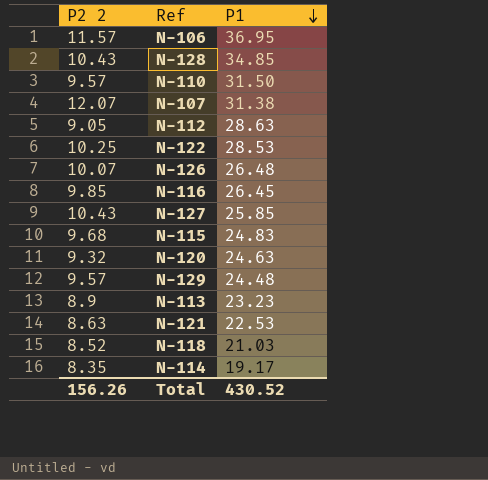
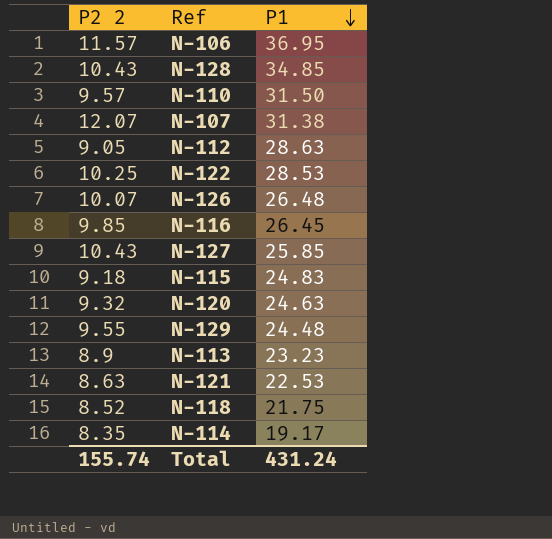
N-115 | P2 2: 9.68 -> 9.18
N-129 | P2 2: 9.57 -> 9.55
N-118 | P1: 21.03 -> 21.75
Total | P2 2: 156.26 -> 155.74
Total | P1: 430.52 -> 431.24

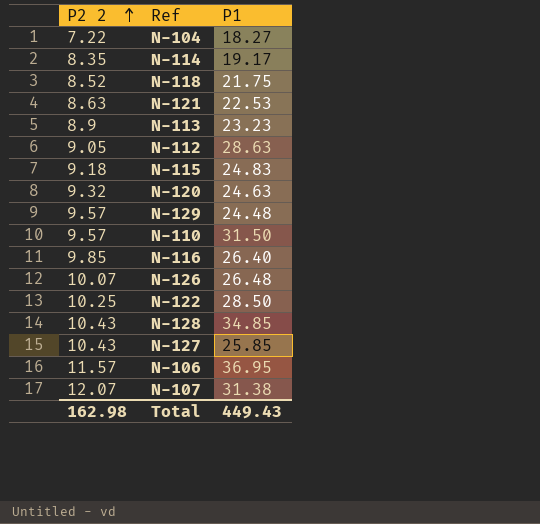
row order: P1 descending -> P2 2 ascending
row N-104: none -> 7.22 | 18.27
N-129 | P2 2: 9.55 -> 9.57
N-116 | P1: 26.45 -> 26.40
N-122 | P1: 28.53 -> 28.50
Total | P2 2: 155.74 -> 162.98
Total | P1: 431.24 -> 449.43

